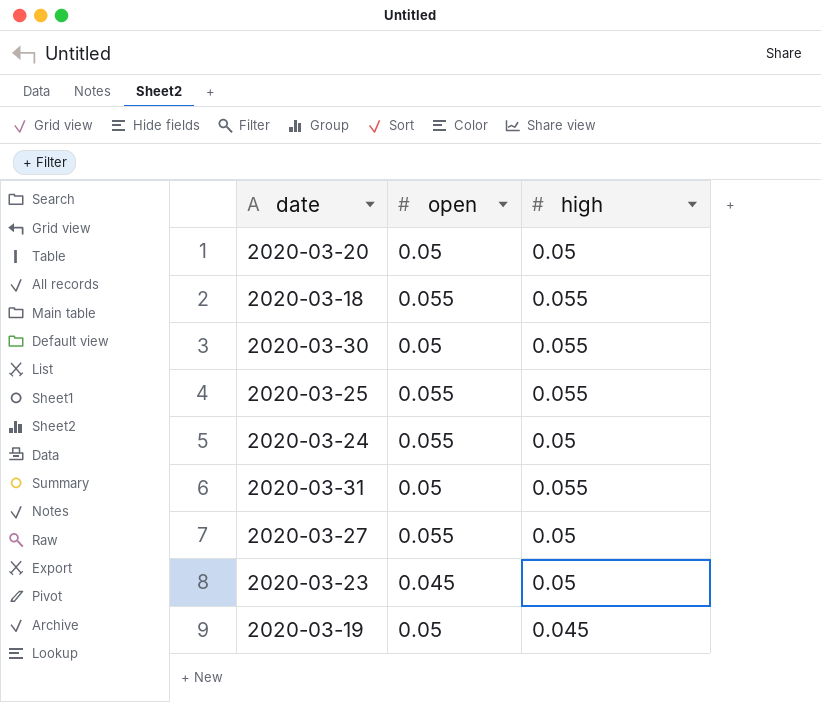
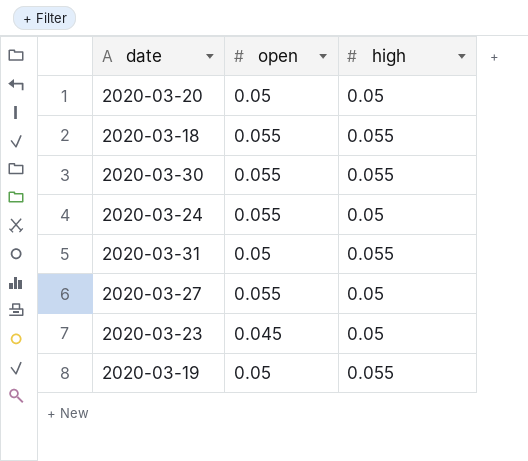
row 2020-03-25: 0.055 | 0.055 -> none
2020-03-30 | open: 0.05 -> 0.055
2020-03-19 | high: 0.045 -> 0.055

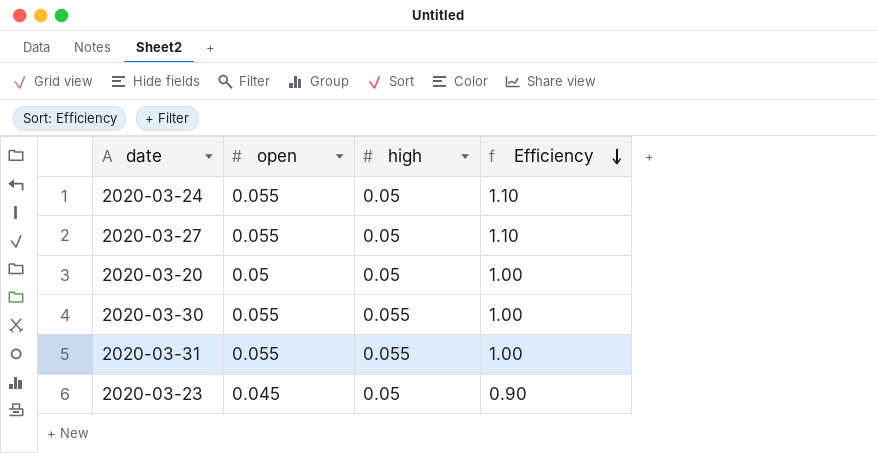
row order: none -> Efficiency descending
column Efficiency | formula: none -> [open] / [high]
row 2020-03-18: 0.055 | 0.055 -> none
row 2020-03-19: 0.05 | 0.055 -> none
2020-03-31 | open: 0.05 -> 0.055

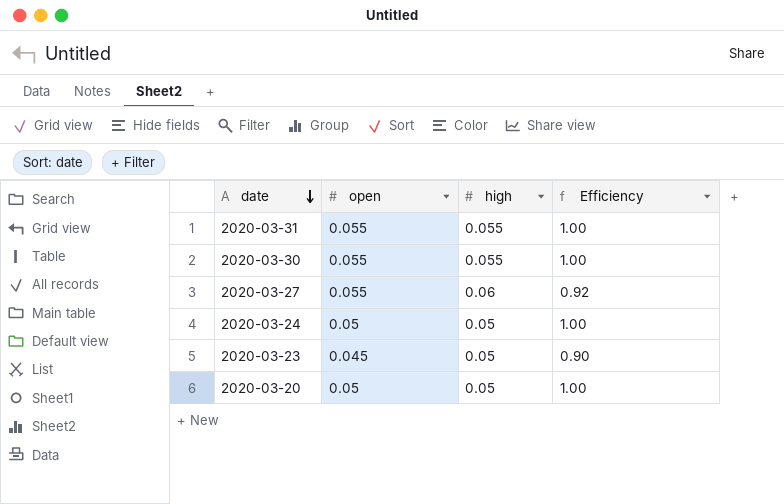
row order: Efficiency descending -> date descending
2020-03-27 | high: 0.05 -> 0.06
2020-03-27 | Efficiency: 1.10 -> 0.92
2020-03-24 | open: 0.055 -> 0.05
2020-03-24 | Efficiency: 1.10 -> 1.00

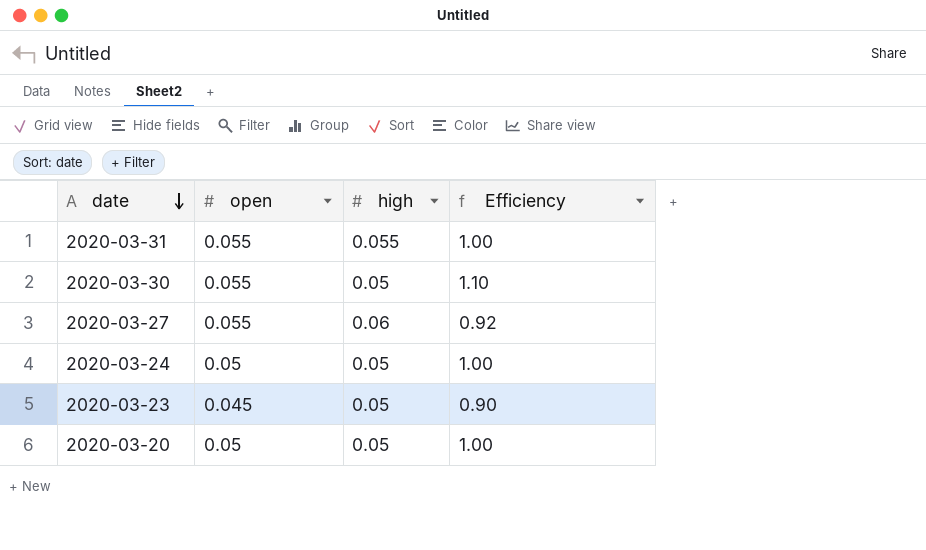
2020-03-30 | high: 0.055 -> 0.05
2020-03-30 | Efficiency: 1.00 -> 1.10

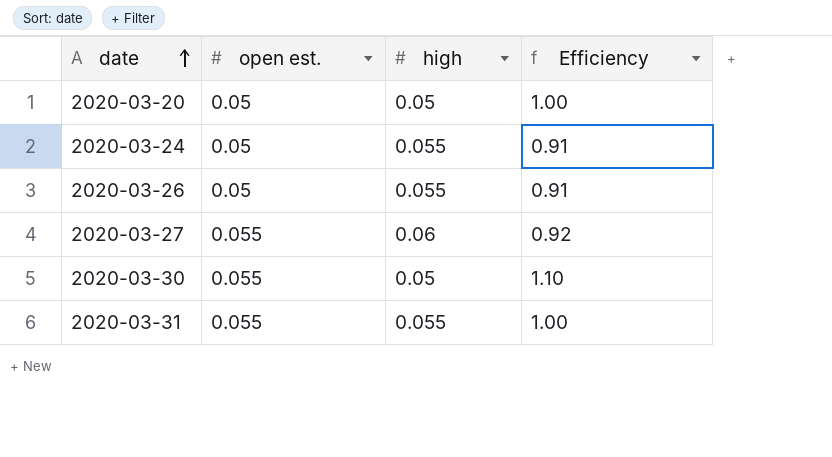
row order: date descending -> date ascending
column name: open -> open est.
row 2020-03-23: 0.045 | 0.05 | 0.90 -> none
2020-03-24 | high: 0.05 -> 0.055
2020-03-24 | Efficiency: 1.00 -> 0.91
row 2020-03-26: none -> 0.05 | 0.055 | 0.91

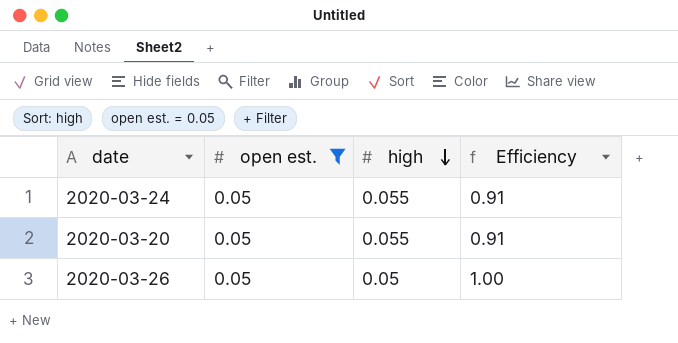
filter: none -> open est. = 0.05
row order: date ascending -> high descending
2020-03-20 | high: 0.05 -> 0.055
2020-03-20 | Efficiency: 1.00 -> 0.91
2020-03-26 | high: 0.055 -> 0.05
2020-03-26 | Efficiency: 0.91 -> 1.00

